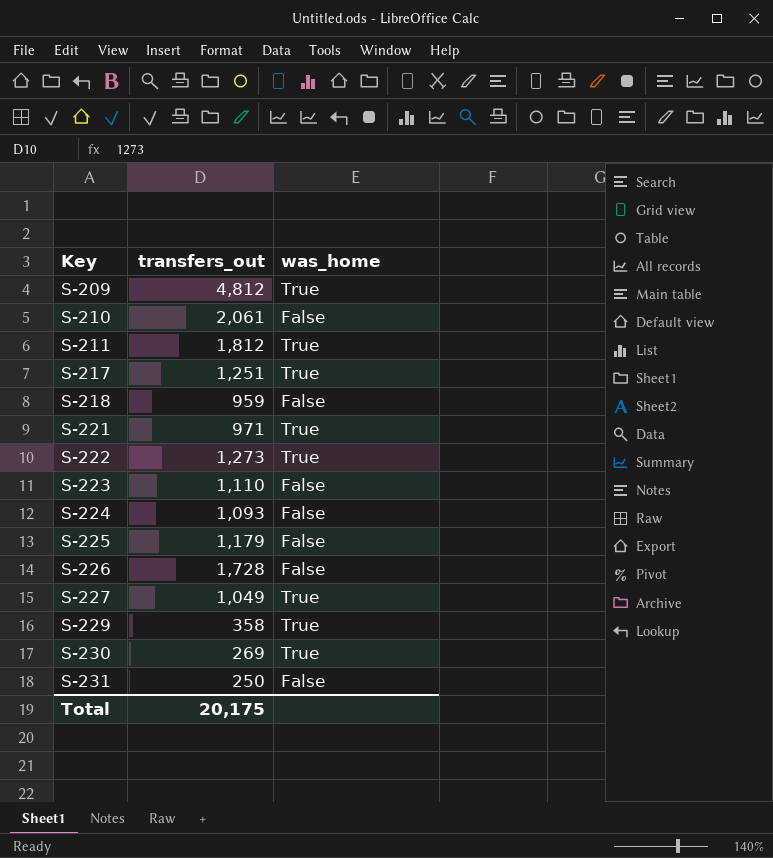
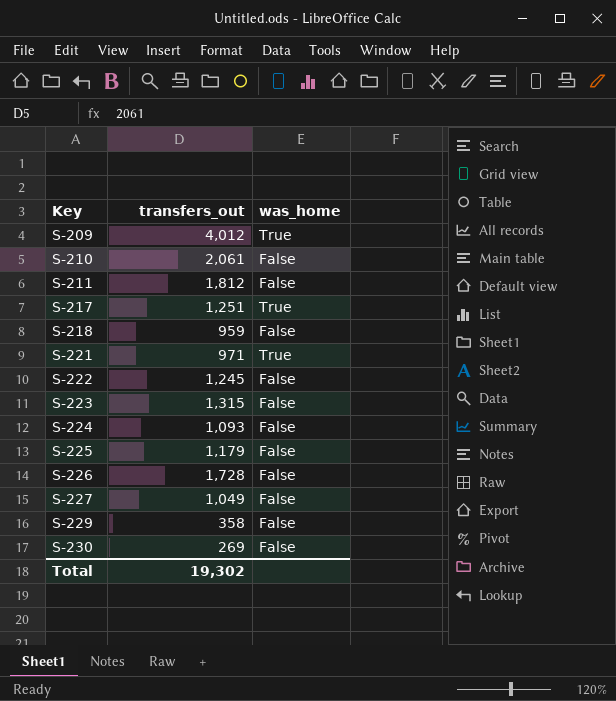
row S-231: 250 | False -> none
S-209 | transfers_out: 4,812 -> 4,012
S-211 | was_home: True -> False
S-222 | transfers_out: 1,273 -> 1,245
S-222 | was_home: True -> False
S-223 | transfers_out: 1,110 -> 1,315
S-227 | was_home: True -> False
S-229 | was_home: True -> False
S-230 | was_home: True -> False
Total | transfers_out: 20,175 -> 19,302

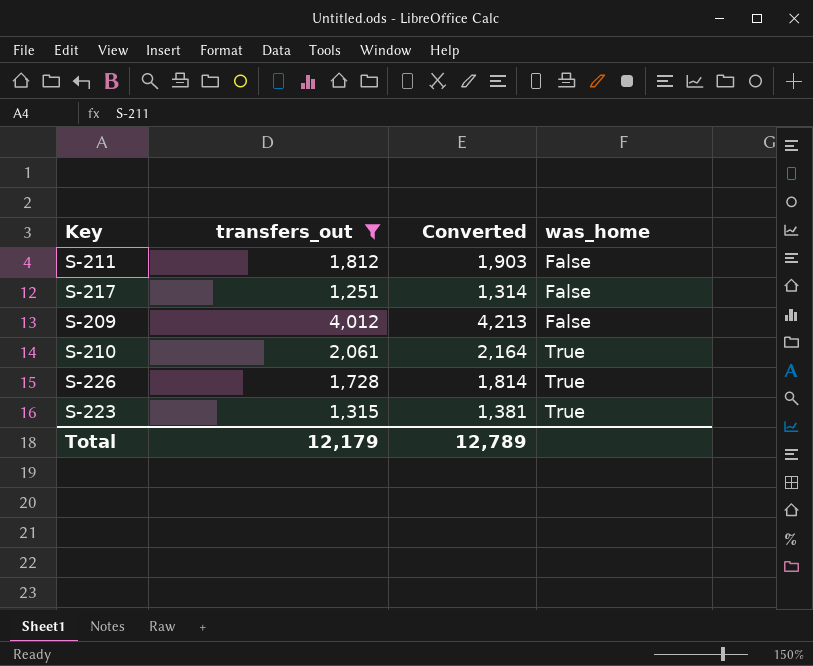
filter: none -> transfers_out >= 1,251
row order: Key ascending -> was_home ascending
column Converted | formula: none -> [transfers_out] * 1.05
S-217 | was_home: True -> False
S-209 | was_home: True -> False
S-210 | was_home: False -> True
S-226 | was_home: False -> True
S-223 | was_home: False -> True
Total | transfers_out: 19,302 -> 12,179

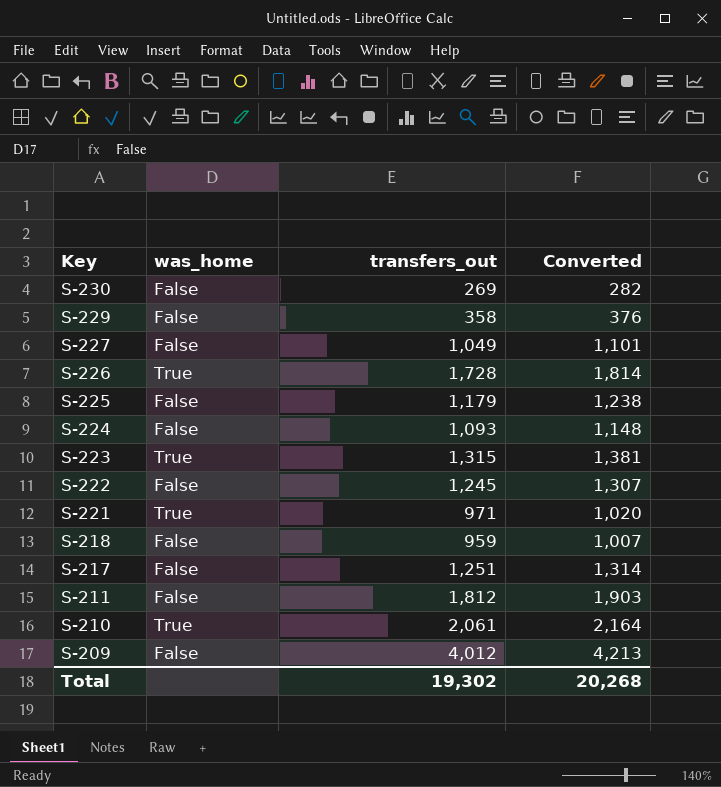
filter: transfers_out >= 1,251 -> none
row order: was_home ascending -> Key descending
column was_home | position: 4 -> 2
Total | transfers_out: 12,179 -> 19,302
Total | Converted: 12,789 -> 20,268

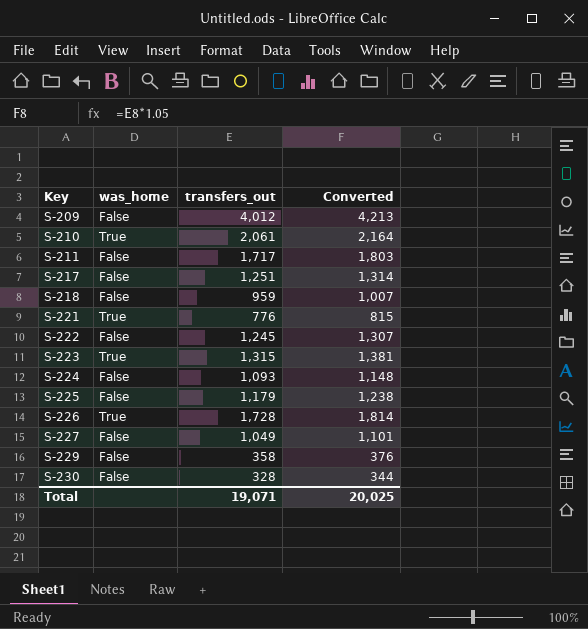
row order: Key descending -> Key ascending
S-211 | transfers_out: 1,812 -> 1,717
S-211 | Converted: 1,903 -> 1,803
S-221 | transfers_out: 971 -> 776
S-221 | Converted: 1,020 -> 815
S-230 | transfers_out: 269 -> 328
S-230 | Converted: 282 -> 344
Total | transfers_out: 19,302 -> 19,071
Total | Converted: 20,268 -> 20,025

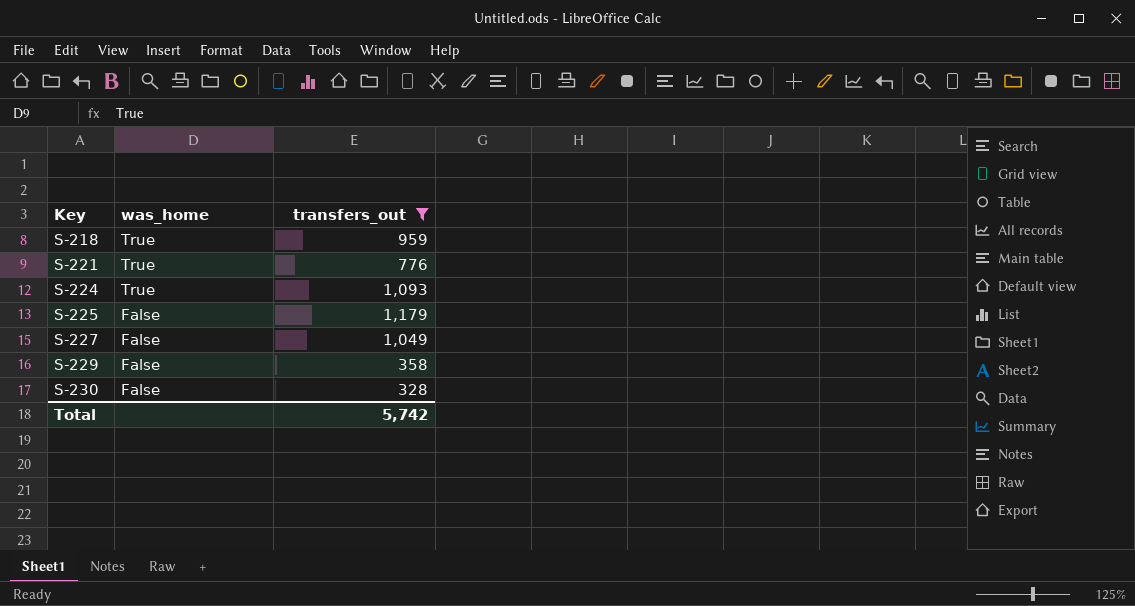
filter: none -> transfers_out <= 1,179
column Converted | formula: [transfers_out] * 1.05 -> none
S-218 | was_home: False -> True
S-224 | was_home: False -> True
Total | transfers_out: 19,071 -> 5,742

